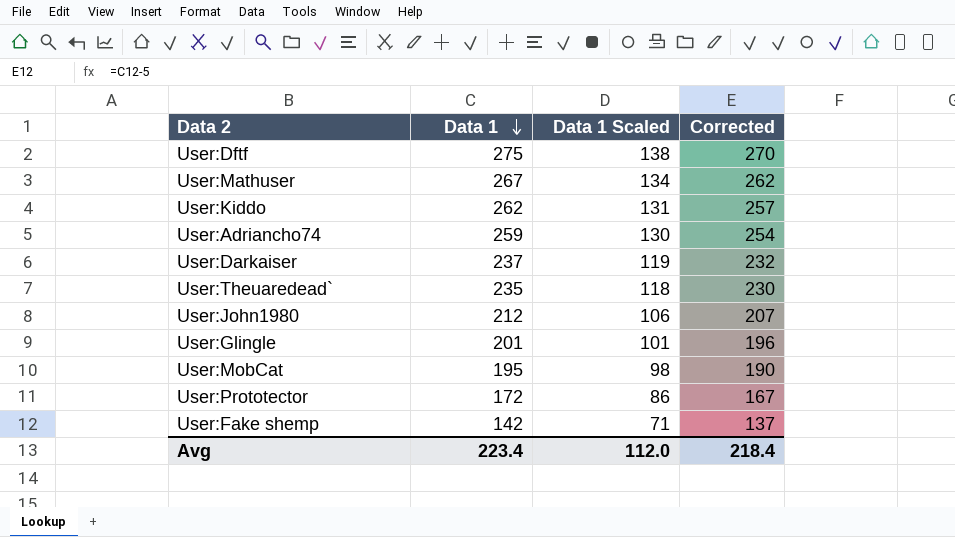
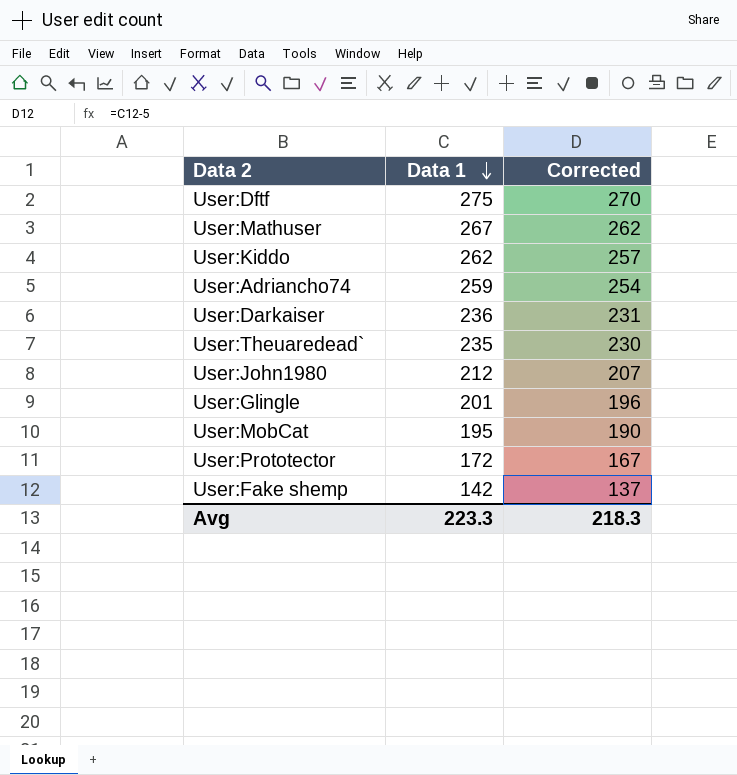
column Data 1 Scaled | formula: [Data 1] * 0.5 -> none
User:Darkaiser | Data 1: 237 -> 236
User:Darkaiser | Corrected: 232 -> 231
Avg | Data 1: 223.4 -> 223.3
Avg | Corrected: 218.4 -> 218.3

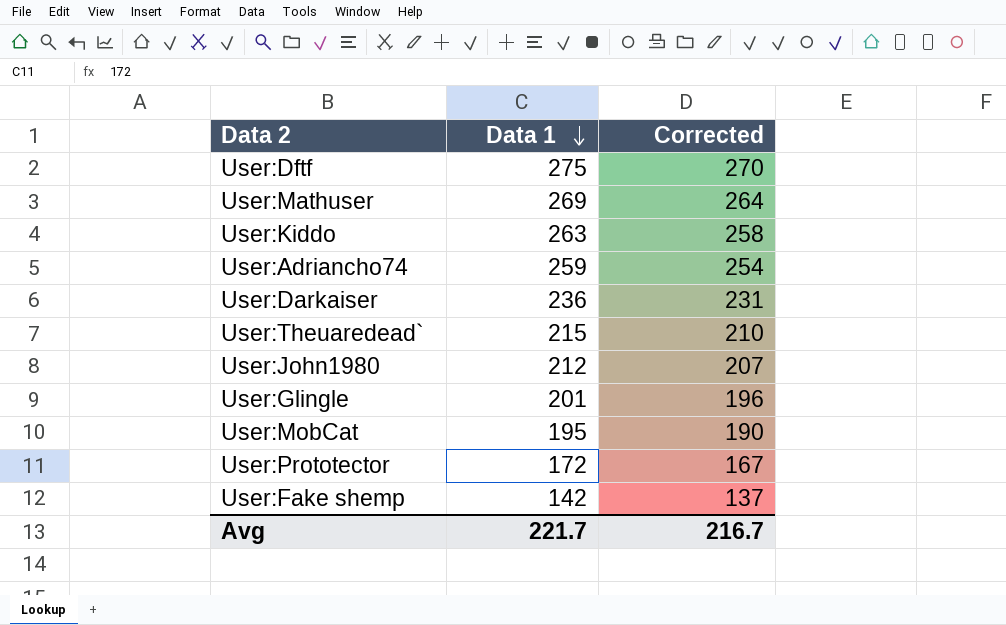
User:Mathuser | Data 1: 267 -> 269
User:Mathuser | Corrected: 262 -> 264
User:Kiddo | Data 1: 262 -> 263
User:Kiddo | Corrected: 257 -> 258
User:Theuaredead` | Data 1: 235 -> 215
User:Theuaredead` | Corrected: 230 -> 210
Avg | Data 1: 223.3 -> 221.7
Avg | Corrected: 218.3 -> 216.7

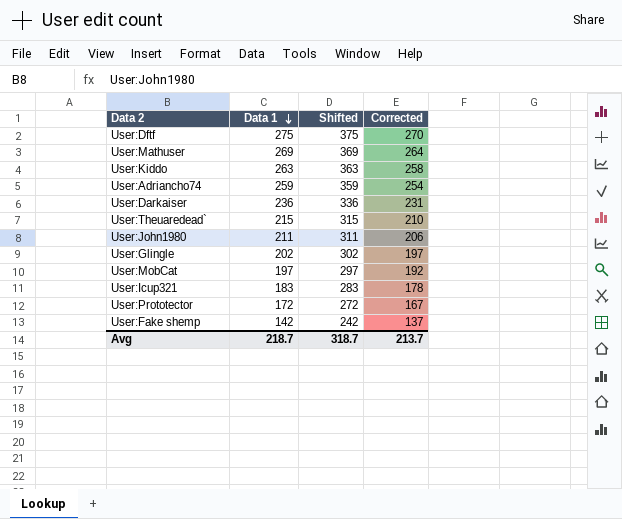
column Shifted | formula: none -> [Data 1] + 100
User:John1980 | Data 1: 212 -> 211
User:John1980 | Corrected: 207 -> 206
User:Glingle | Data 1: 201 -> 202
User:Glingle | Corrected: 196 -> 197
User:MobCat | Data 1: 195 -> 197
User:MobCat | Corrected: 190 -> 192
row User:Icup321: none -> 183 | 283 | 178
Avg | Data 1: 221.7 -> 218.7
Avg | Corrected: 216.7 -> 213.7

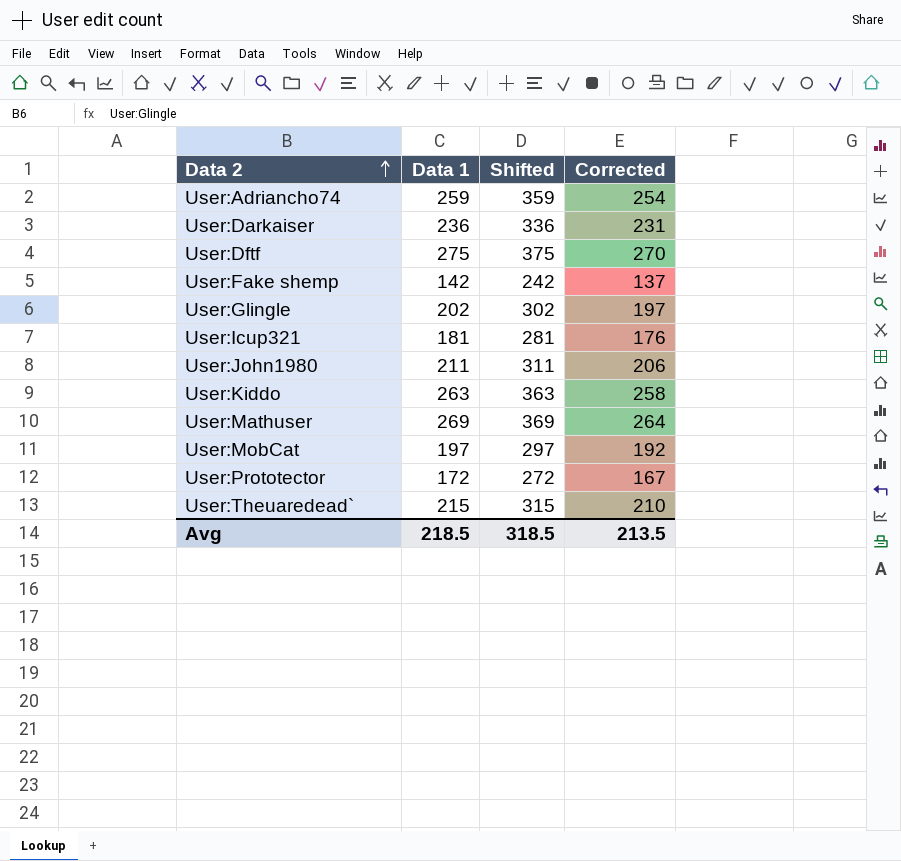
row order: Data 1 descending -> Data 2 ascending
User:Icup321 | Data 1: 183 -> 181
User:Icup321 | Shifted: 283 -> 281
User:Icup321 | Corrected: 178 -> 176
Avg | Data 1: 218.7 -> 218.5
Avg | Shifted: 318.7 -> 318.5
Avg | Corrected: 213.7 -> 213.5

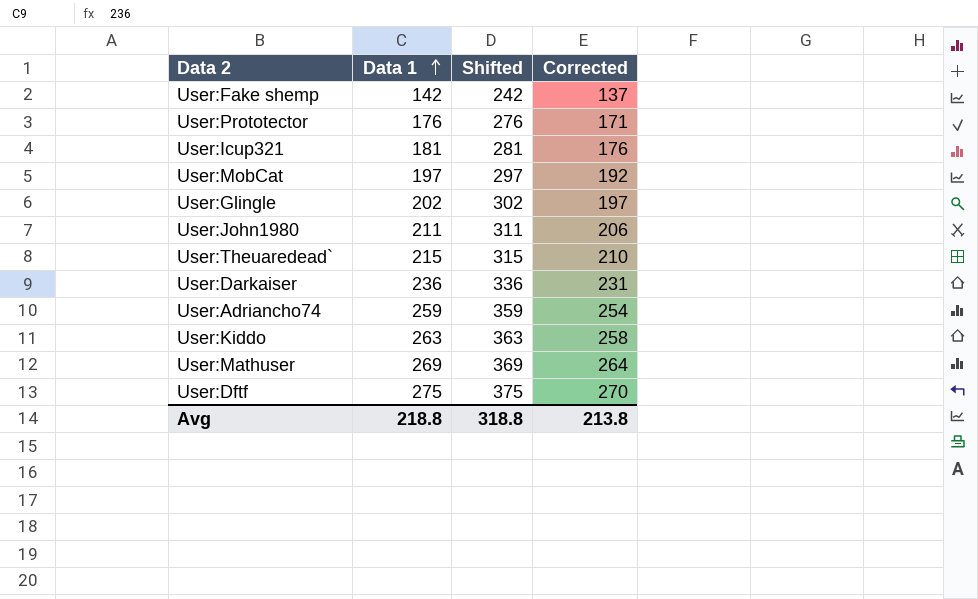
row order: Data 2 ascending -> Data 1 ascending
User:Prototector | Data 1: 172 -> 176
User:Prototector | Shifted: 272 -> 276
User:Prototector | Corrected: 167 -> 171
Avg | Data 1: 218.5 -> 218.8
Avg | Shifted: 318.5 -> 318.8
Avg | Corrected: 213.5 -> 213.8

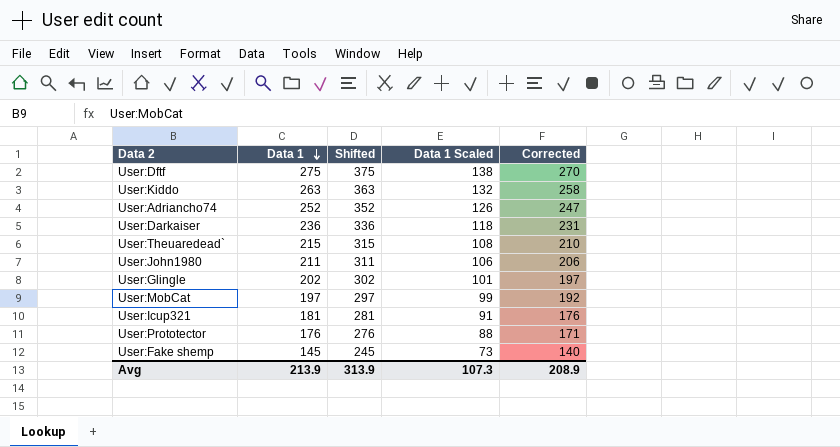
row order: Data 1 ascending -> Data 1 descending
column Data 1 Scaled | formula: none -> [Data 1] * 0.5
row User:Mathuser: 269 | 369 | 264 -> none
User:Adriancho74 | Data 1: 259 -> 252
User:Adriancho74 | Shifted: 359 -> 352
User:Adriancho74 | Corrected: 254 -> 247
User:Fake shemp | Data 1: 142 -> 145
User:Fake shemp | Shifted: 242 -> 245
User:Fake shemp | Corrected: 137 -> 140
Avg | Data 1: 218.8 -> 213.9
Avg | Shifted: 318.8 -> 313.9
Avg | Corrected: 213.8 -> 208.9

